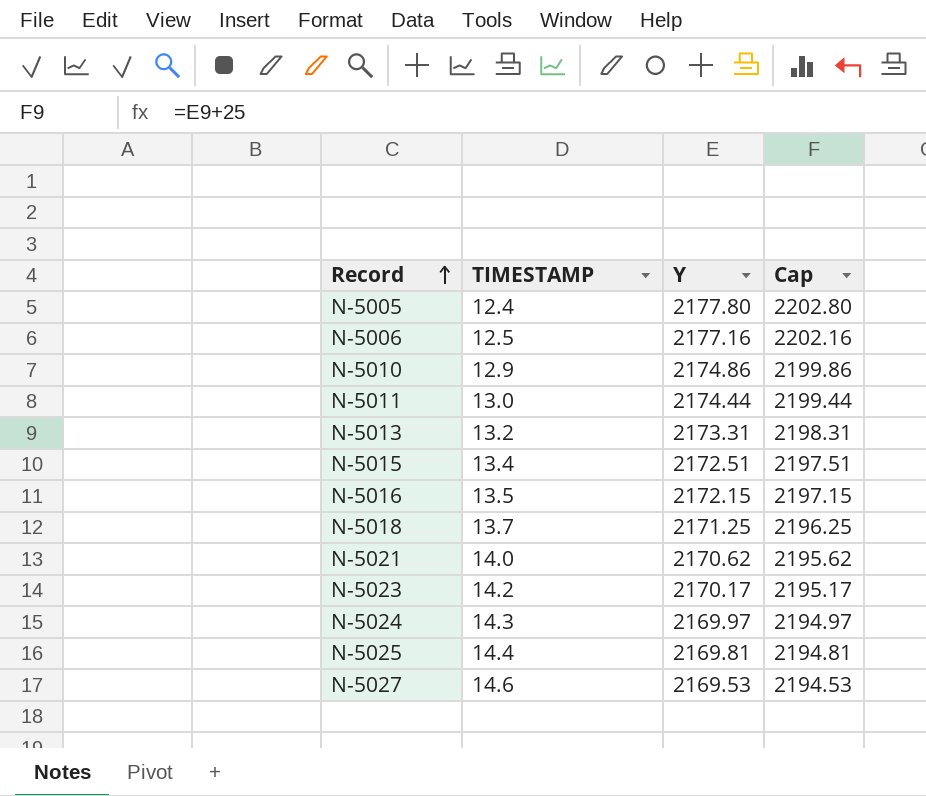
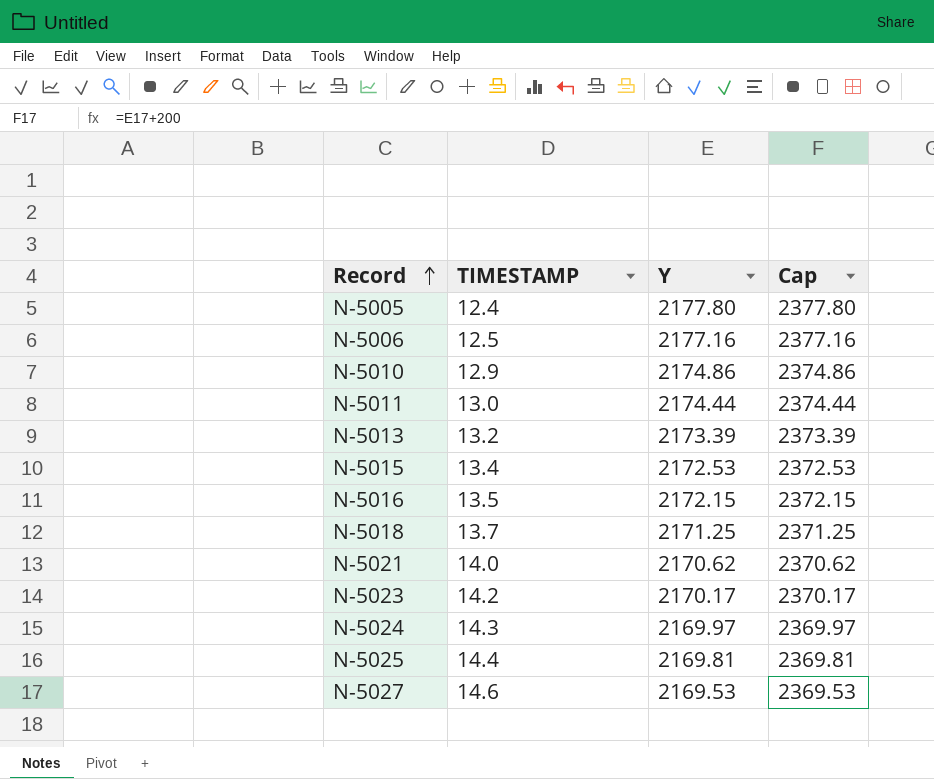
column Cap | formula: [Y] + 25 -> [Y] + 200
N-5013 | Y: 2173.31 -> 2173.39
N-5015 | Y: 2172.51 -> 2172.53

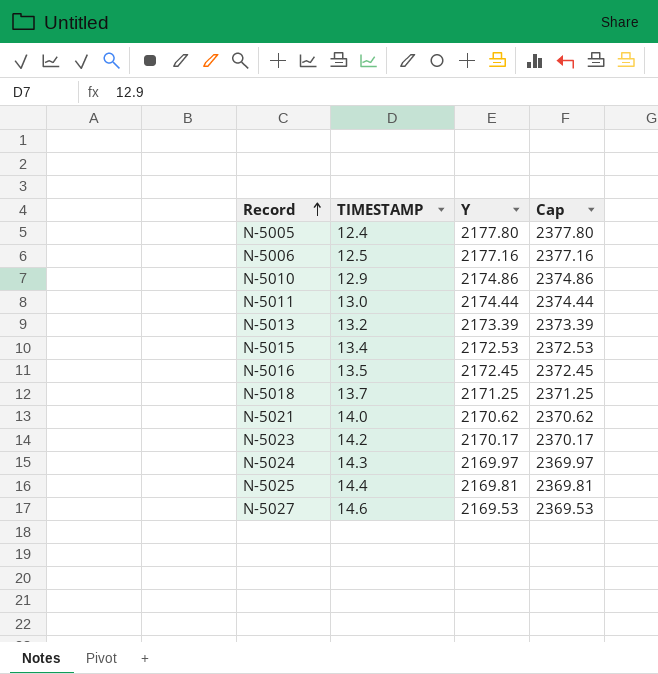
N-5016 | Y: 2172.15 -> 2172.45
N-5016 | Cap: 2372.15 -> 2372.45

